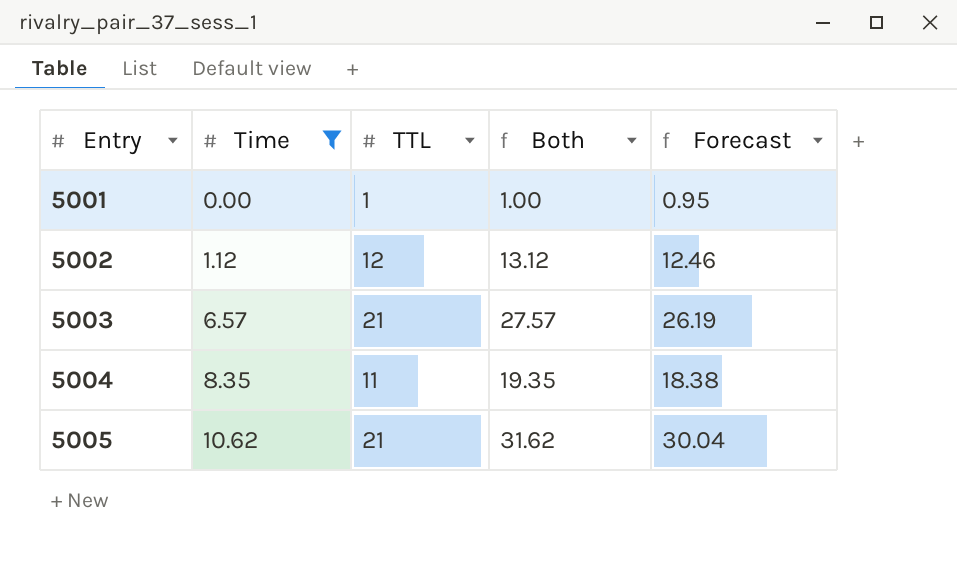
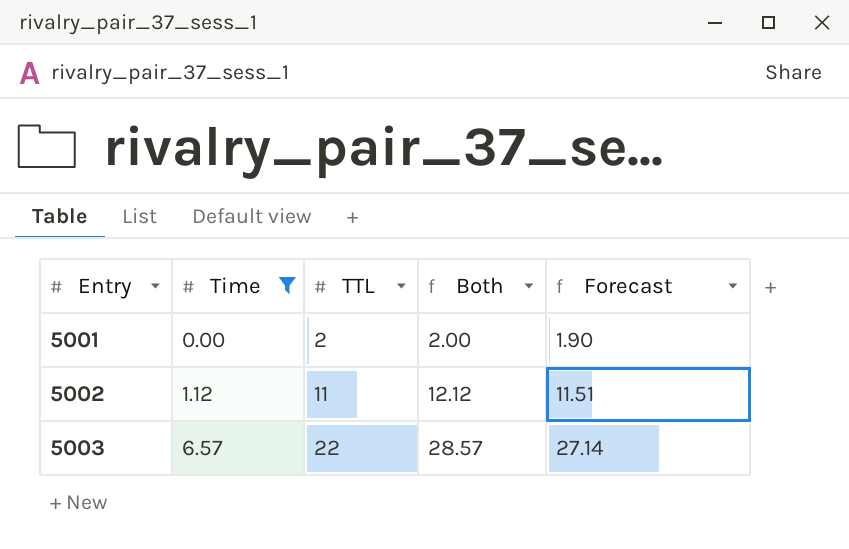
row 5004: 8.35 | 11 | 19.35 | 18.38 -> none
row 5005: 10.62 | 21 | 31.62 | 30.04 -> none
5001 | TTL: 1 -> 2
5001 | Both: 1.00 -> 2.00
5001 | Forecast: 0.95 -> 1.90
5002 | TTL: 12 -> 11
5002 | Both: 13.12 -> 12.12
5002 | Forecast: 12.46 -> 11.51
5003 | TTL: 21 -> 22
5003 | Both: 27.57 -> 28.57
5003 | Forecast: 26.19 -> 27.14

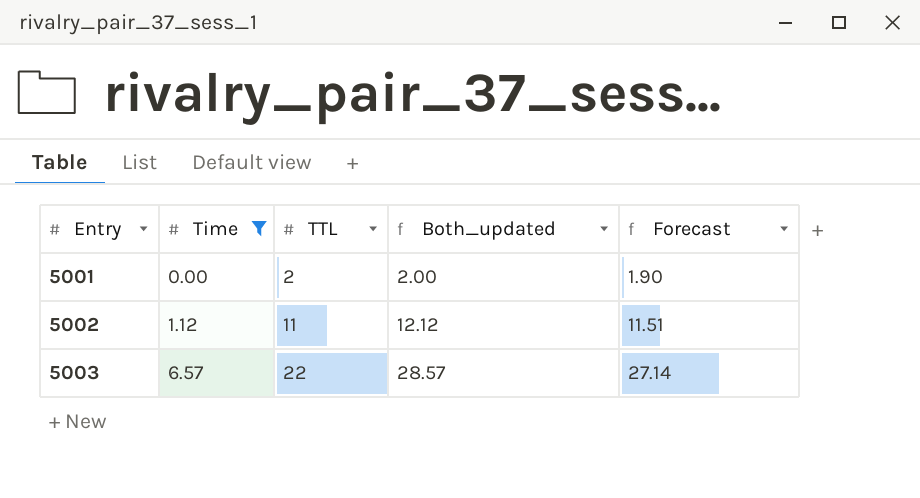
column name: Both -> Both_updated

